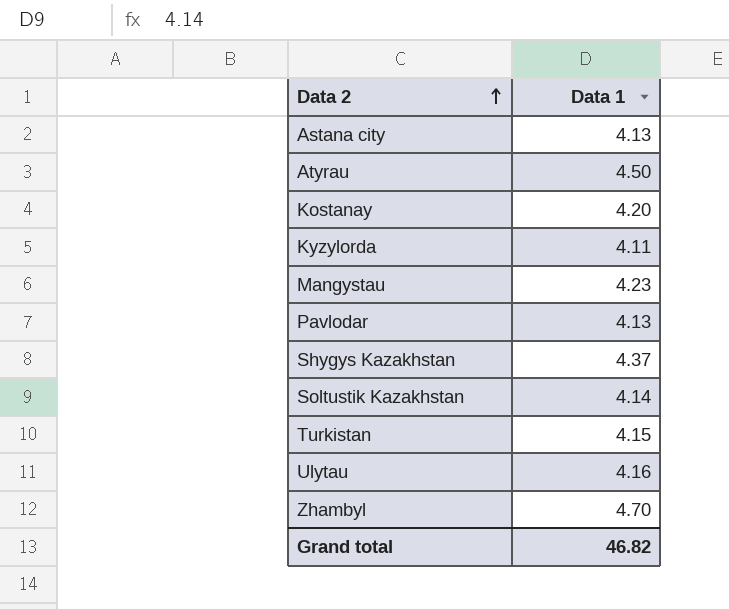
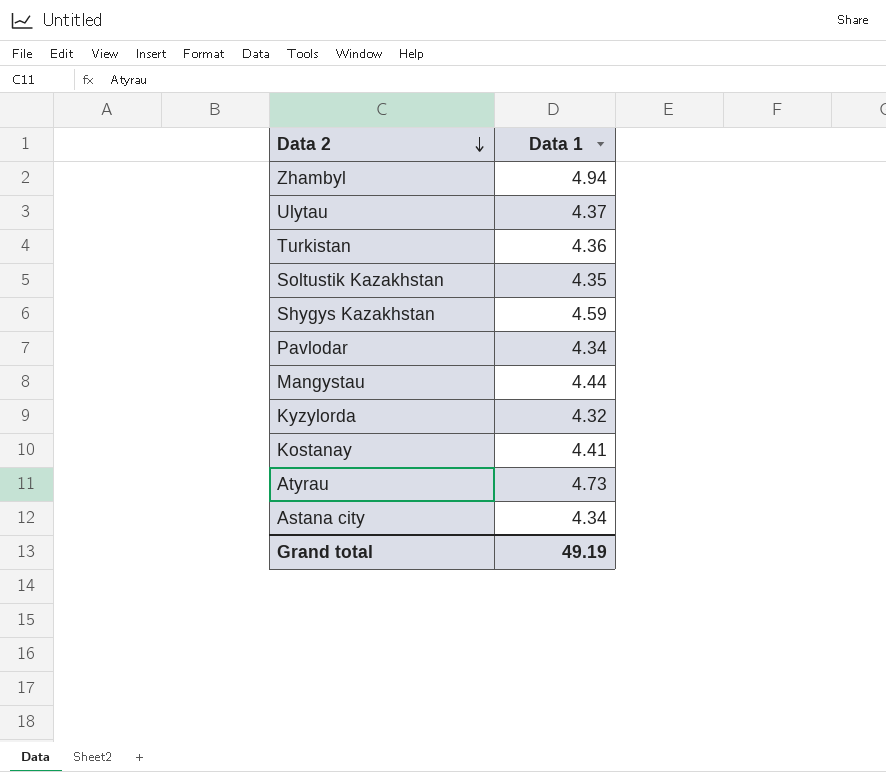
row order: Data 2 ascending -> Data 2 descending
Zhambyl | Data 1: 4.70 -> 4.94
Ulytau | Data 1: 4.16 -> 4.37
Turkistan | Data 1: 4.15 -> 4.36
Soltustik Kazakhstan | Data 1: 4.14 -> 4.35
Shygys Kazakhstan | Data 1: 4.37 -> 4.59
Pavlodar | Data 1: 4.13 -> 4.34
Mangystau | Data 1: 4.23 -> 4.44
Kyzylorda | Data 1: 4.11 -> 4.32
Kostanay | Data 1: 4.20 -> 4.41
Atyrau | Data 1: 4.50 -> 4.73
Astana city | Data 1: 4.13 -> 4.34
Grand total | Data 1: 46.82 -> 49.19

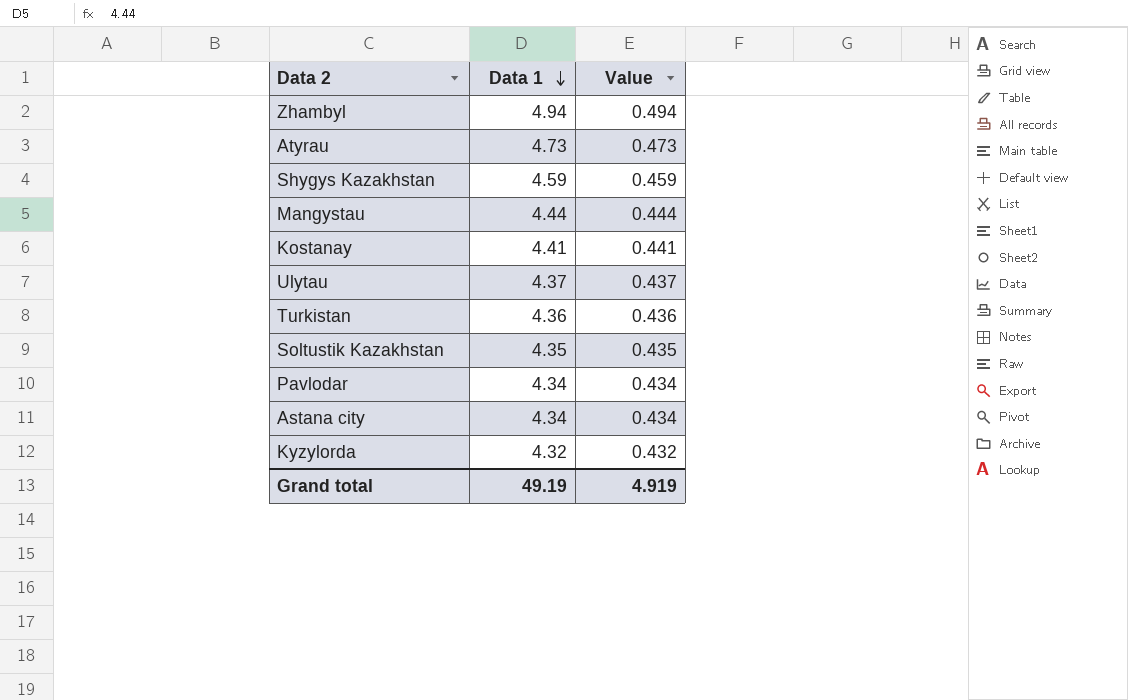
row order: Data 2 descending -> Data 1 descending
column Value | formula: none -> [Data 1] * 0.1

